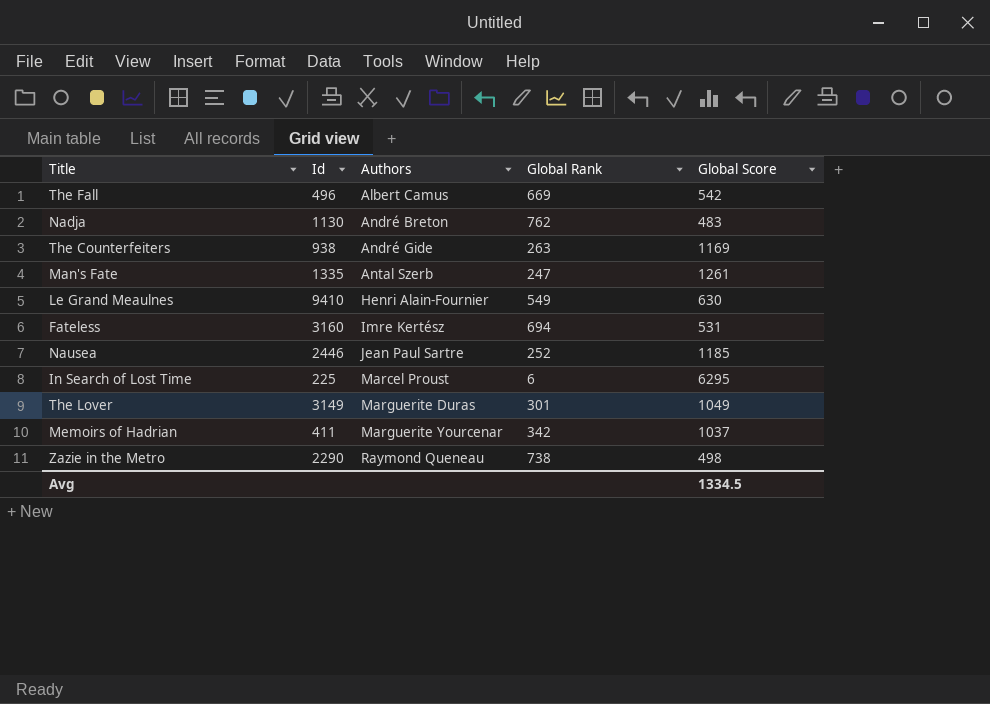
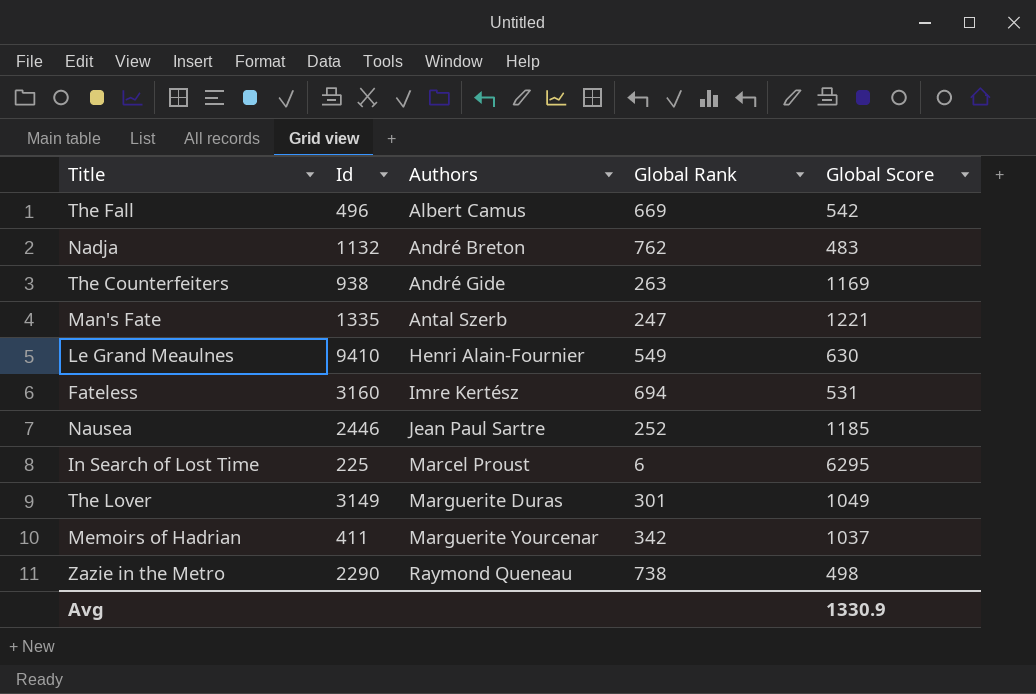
Nadja | Id: 1130 -> 1132
Man's Fate | Global Score: 1261 -> 1221
Avg | Global Score: 1334.5 -> 1330.9

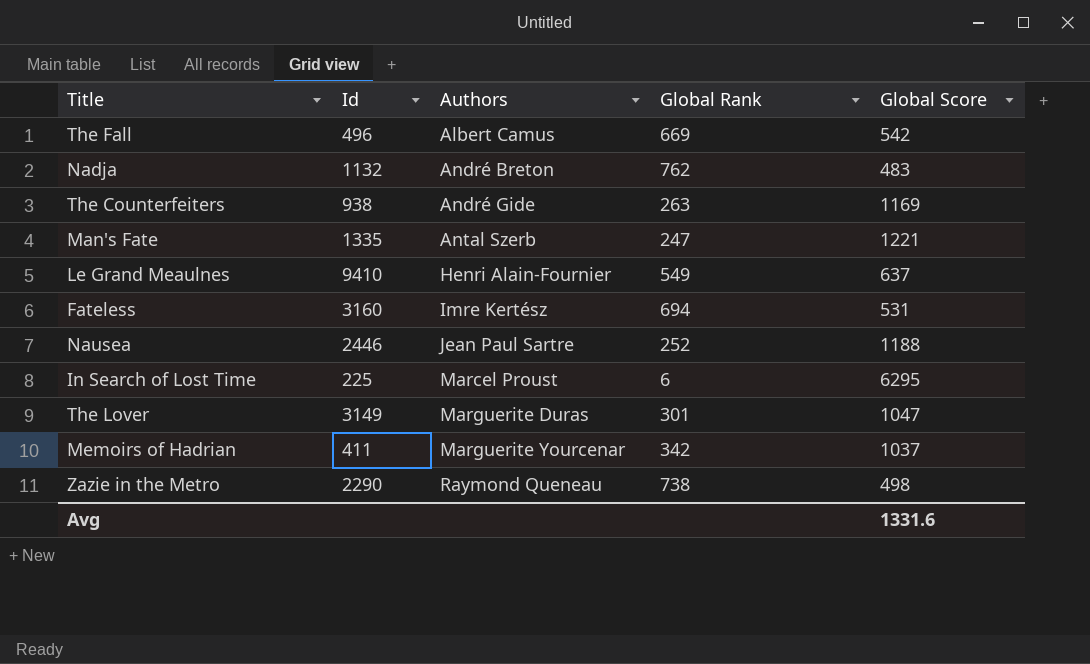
Le Grand Meaulnes | Global Score: 630 -> 637
Nausea | Global Score: 1185 -> 1188
The Lover | Global Score: 1049 -> 1047
Avg | Global Score: 1330.9 -> 1331.6

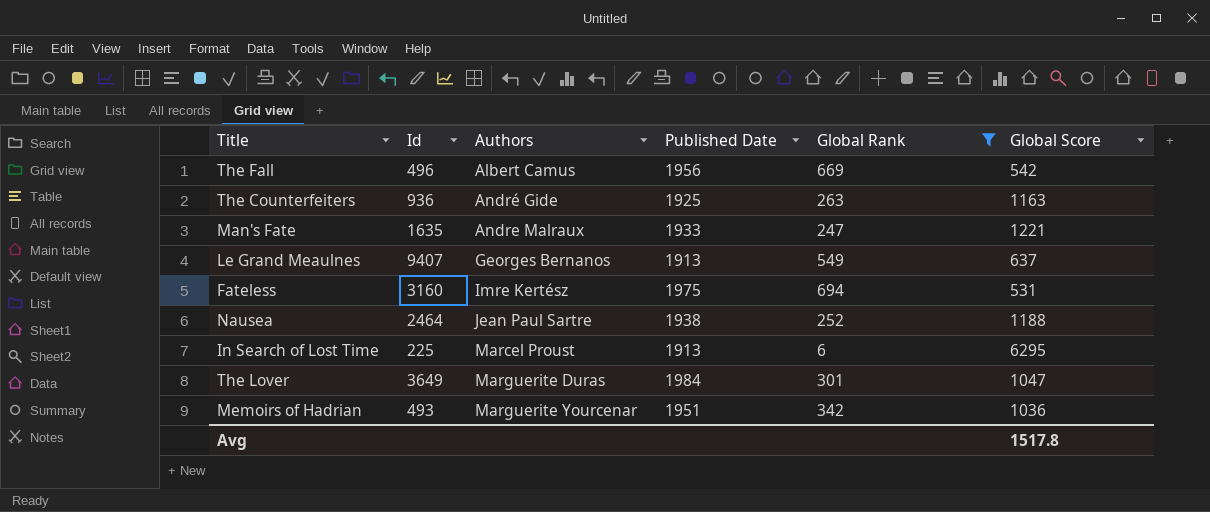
filter: none -> Global Rank <= 694
column Published Date | position: none -> 4
The Counterfeiters | Id: 938 -> 936
The Counterfeiters | Global Score: 1169 -> 1163
Man's Fate | Id: 1335 -> 1635
Man's Fate | Authors: Antal Szerb -> Andre Malraux
Le Grand Meaulnes | Id: 9410 -> 9407
Le Grand Meaulnes | Authors: Henri Alain-Fournier -> Georges Bernanos
Nausea | Id: 2446 -> 2464
The Lover | Id: 3149 -> 3649
Memoirs of Hadrian | Id: 411 -> 493
Memoirs of Hadrian | Global Score: 1037 -> 1036
Avg | Global Score: 1331.6 -> 1517.8

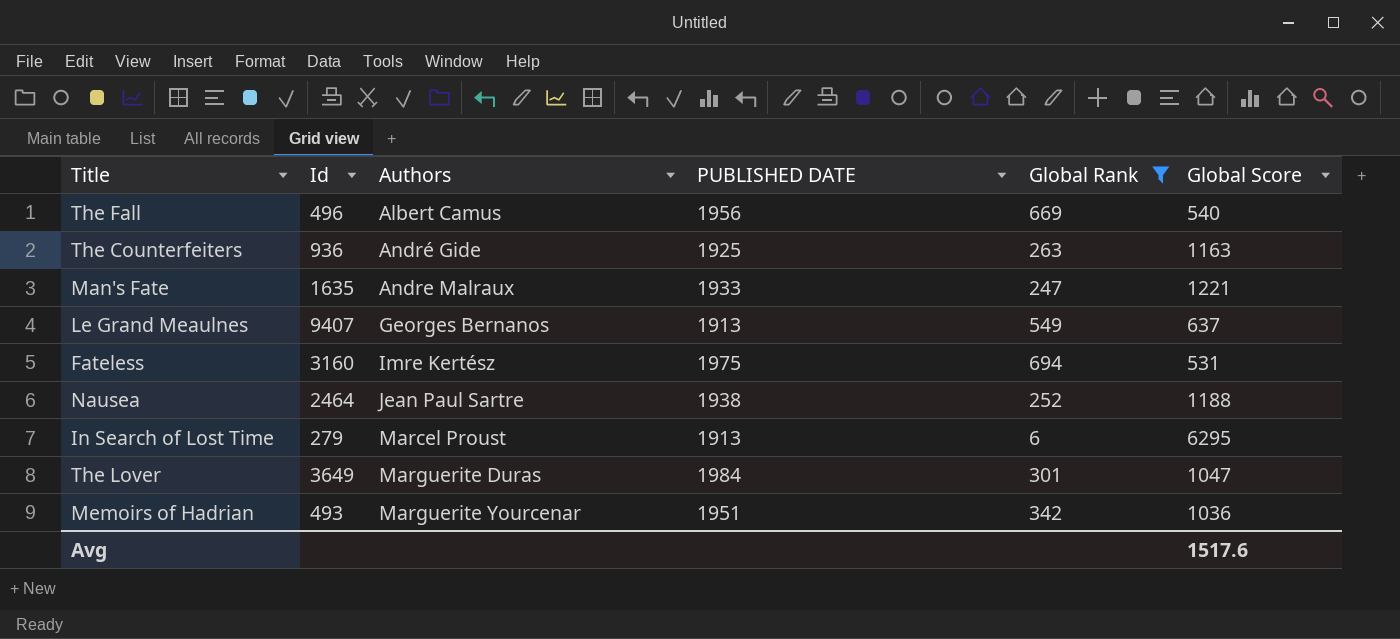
column name: Published Date -> PUBLISHED DATE
The Fall | Global Score: 542 -> 540
In Search of Lost Time | Id: 225 -> 279
Avg | Global Score: 1517.8 -> 1517.6

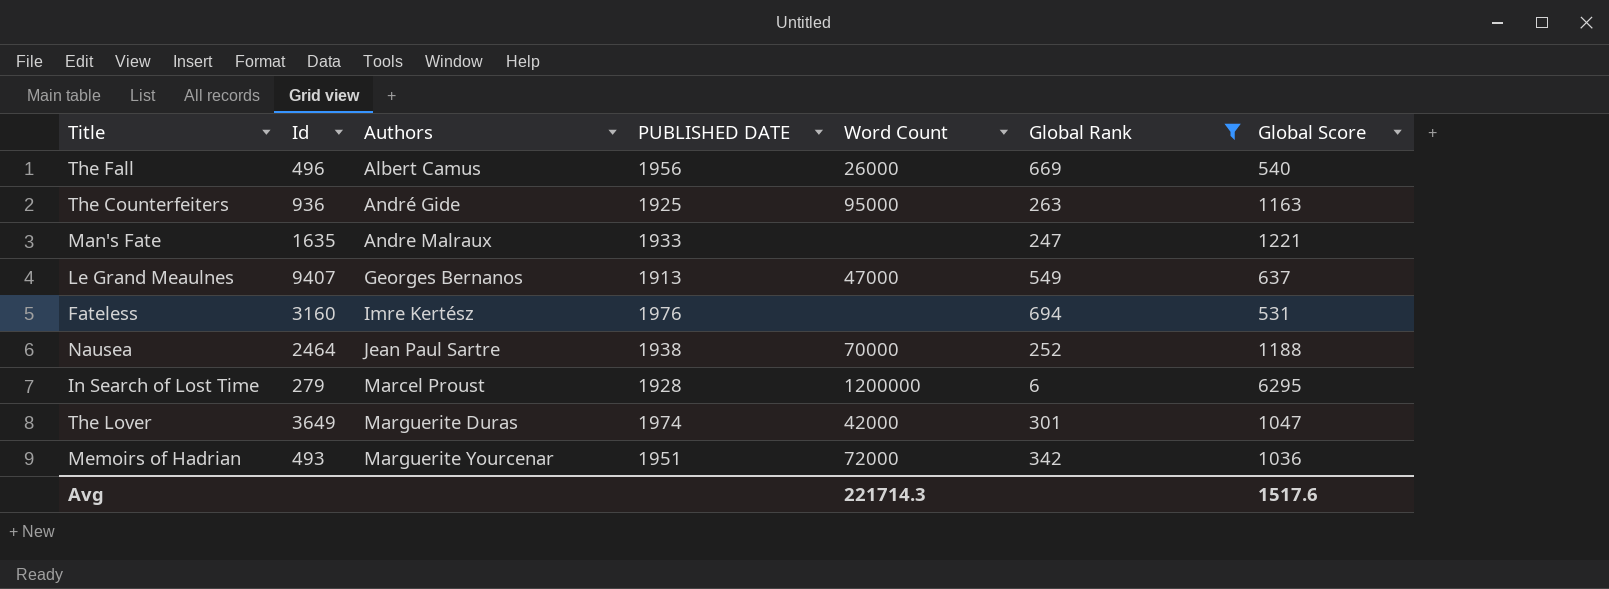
column Word Count | position: none -> 5
Fateless | PUBLISHED DATE: 1975 -> 1976
In Search of Lost Time | PUBLISHED DATE: 1913 -> 1928
The Lover | PUBLISHED DATE: 1984 -> 1974

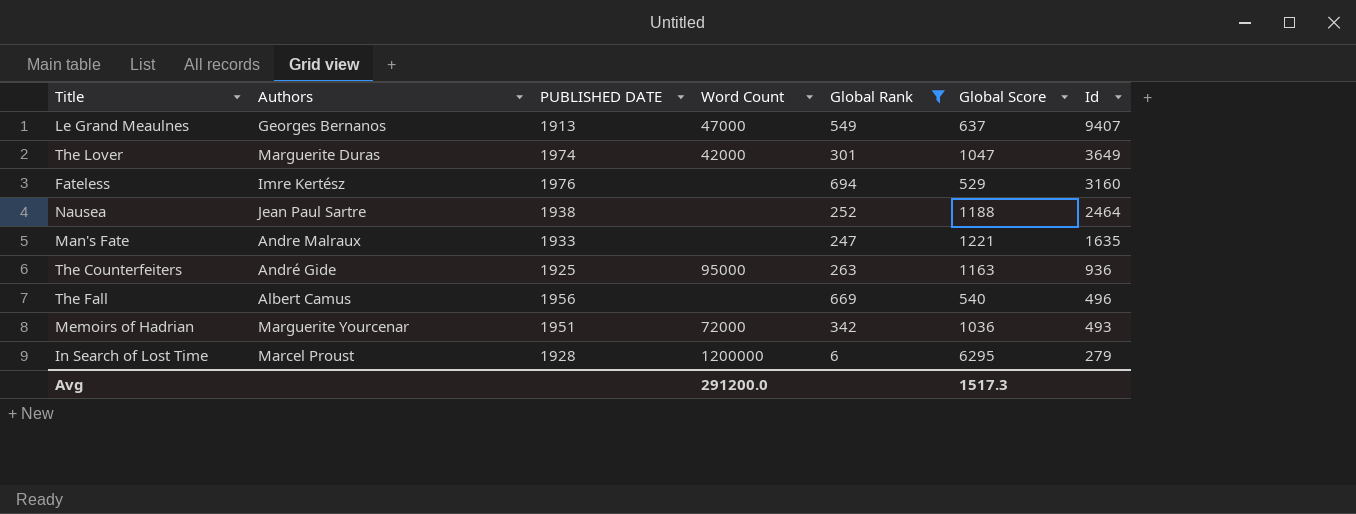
row order: Authors ascending -> Id descending
column Id | position: 2 -> 7
Fateless | Global Score: 531 -> 529
Nausea | Word Count: 70000 -> none
The Fall | Word Count: 26000 -> none
Avg | Word Count: 221714.3 -> 291200.0
Avg | Global Score: 1517.6 -> 1517.3

